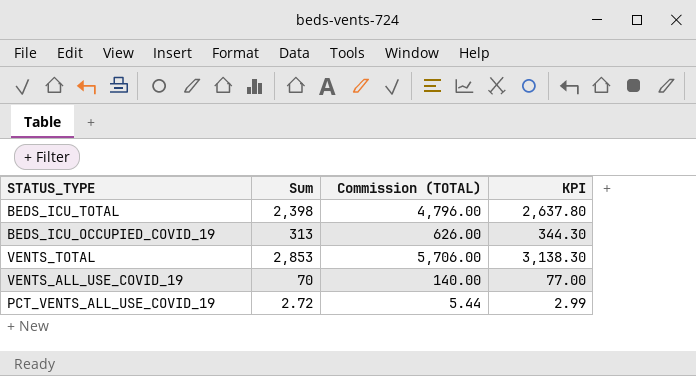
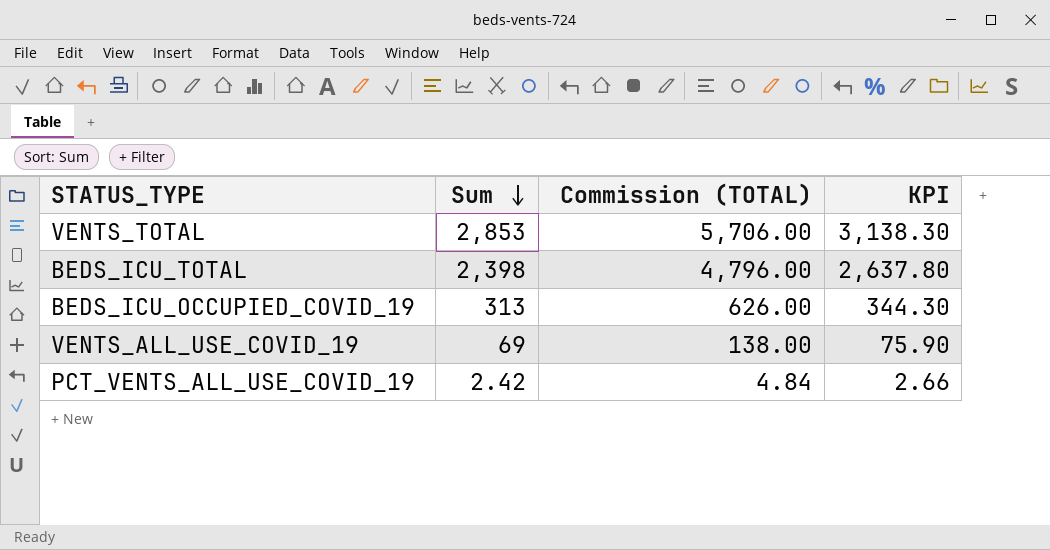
row order: none -> Sum descending
VENTS_ALL_USE_COVID_19 | Sum: 70 -> 69
VENTS_ALL_USE_COVID_19 | Commission (TOTAL): 140.00 -> 138.00
VENTS_ALL_USE_COVID_19 | KPI: 77.00 -> 75.90
PCT_VENTS_ALL_USE_COVID_19 | Sum: 2.72 -> 2.42
PCT_VENTS_ALL_USE_COVID_19 | Commission (TOTAL): 5.44 -> 4.84
PCT_VENTS_ALL_USE_COVID_19 | KPI: 2.99 -> 2.66

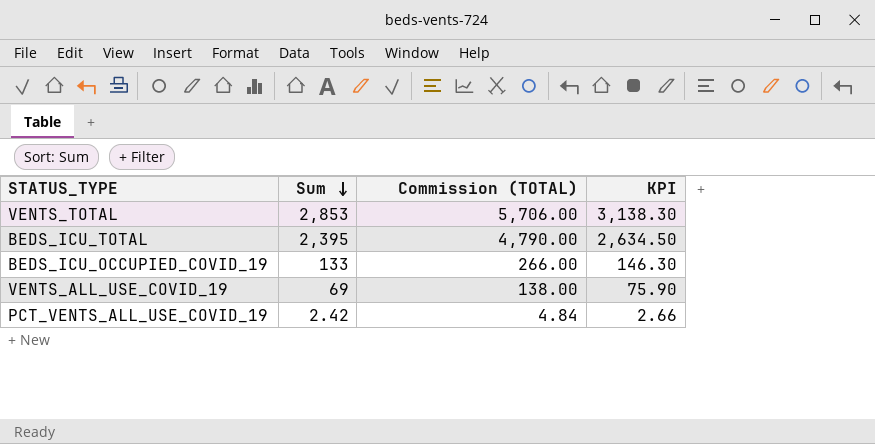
BEDS_ICU_TOTAL | Sum: 2,398 -> 2,395
BEDS_ICU_TOTAL | Commission (TOTAL): 4,796.00 -> 4,790.00
BEDS_ICU_TOTAL | KPI: 2,637.80 -> 2,634.50
BEDS_ICU_OCCUPIED_COVID_19 | Sum: 313 -> 133
BEDS_ICU_OCCUPIED_COVID_19 | Commission (TOTAL): 626.00 -> 266.00
BEDS_ICU_OCCUPIED_COVID_19 | KPI: 344.30 -> 146.30

